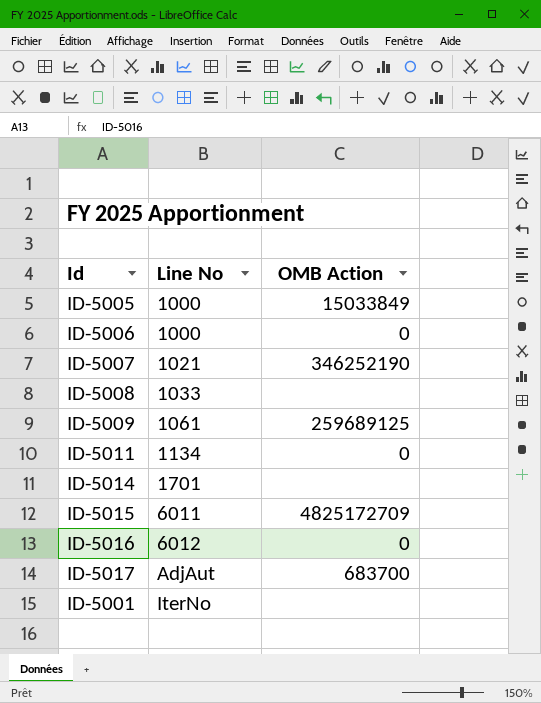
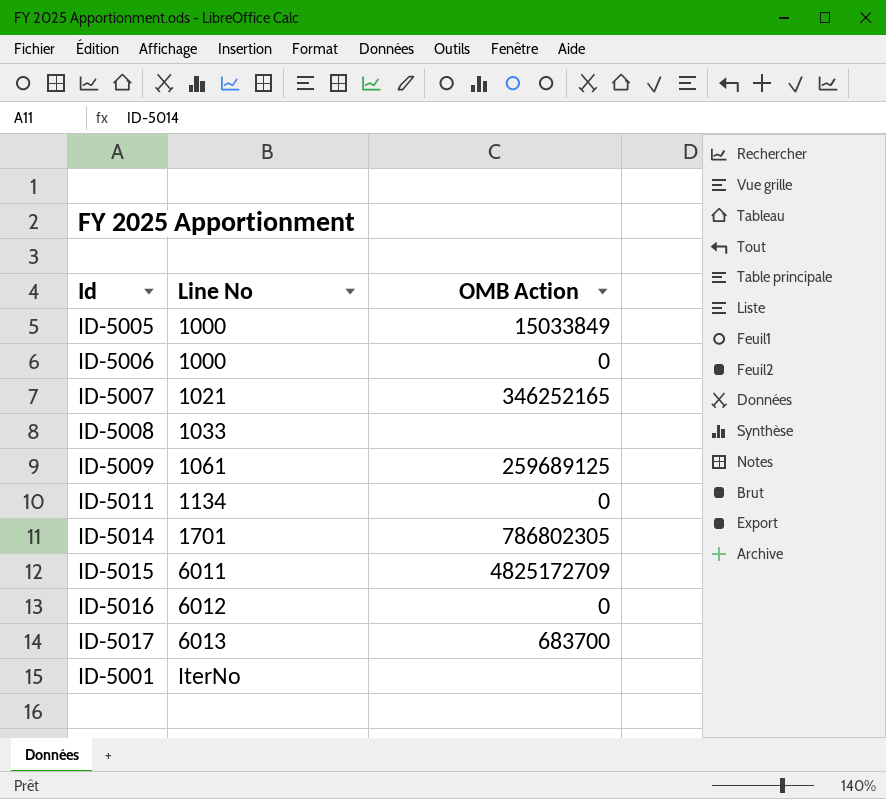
ID-5007 | OMB Action: 346252190 -> 346252165
ID-5014 | OMB Action: none -> 786802305
ID-5017 | Line No: AdjAut -> 6013

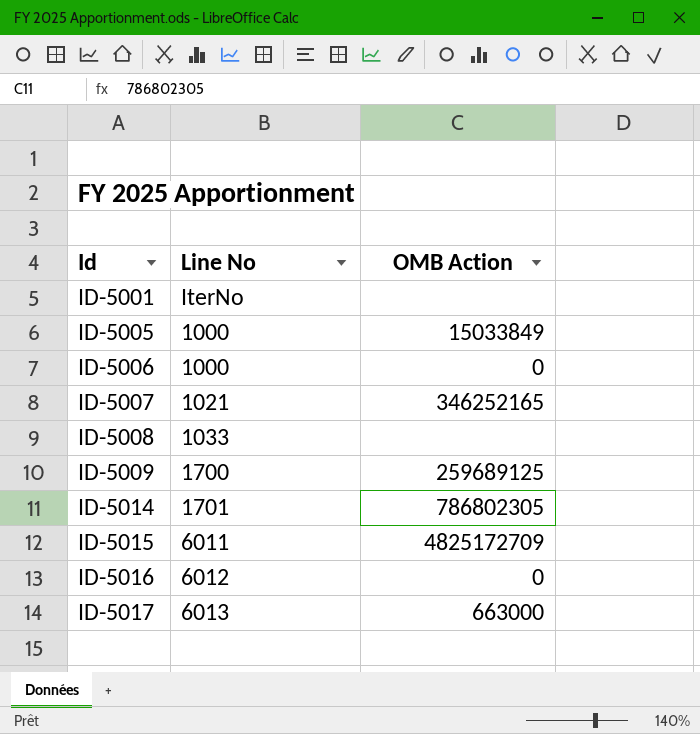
row order: Line No ascending -> Id ascending
row ID-5011: 1134 | 0 -> none
ID-5009 | Line No: 1061 -> 1700
ID-5017 | OMB Action: 683700 -> 663000

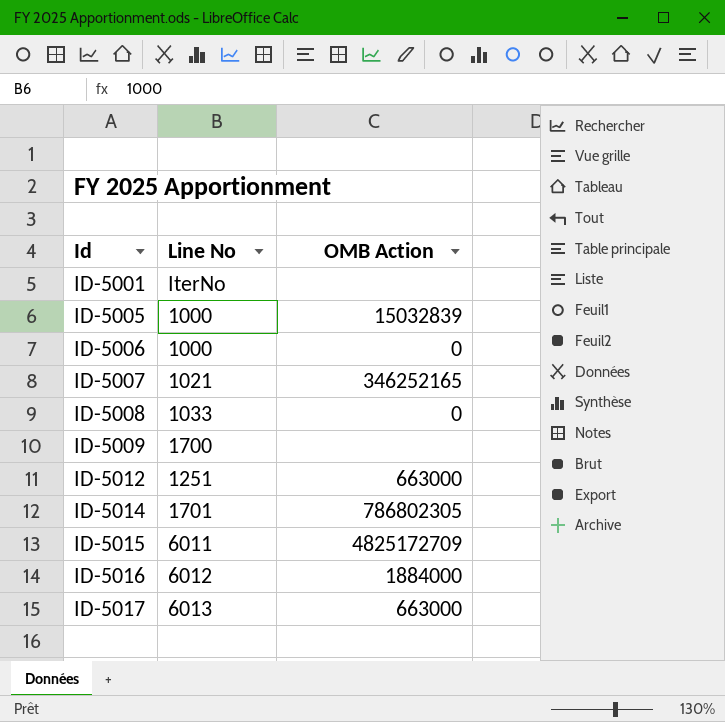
ID-5005 | OMB Action: 15033849 -> 15032839
ID-5008 | OMB Action: none -> 0
ID-5009 | OMB Action: 259689125 -> none
row ID-5012: none -> 1251 | 663000
ID-5016 | OMB Action: 0 -> 1884000

